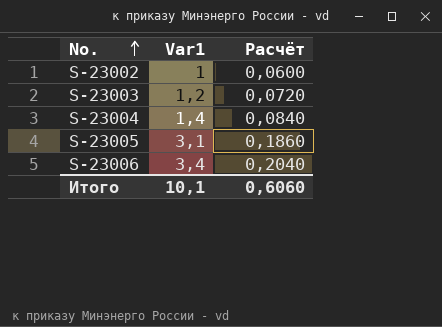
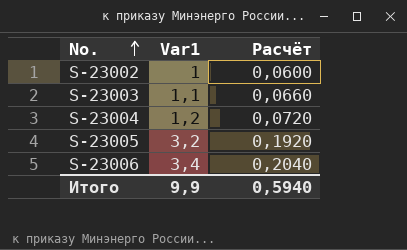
S-23003 | Var1: 1,2 -> 1,1
S-23003 | Расчёт: 0,0720 -> 0,0660
S-23004 | Var1: 1,4 -> 1,2
S-23004 | Расчёт: 0,0840 -> 0,0720
S-23005 | Var1: 3,1 -> 3,2
S-23005 | Расчёт: 0,1860 -> 0,1920
Итого | Var1: 10,1 -> 9,9
Итого | Расчёт: 0,6060 -> 0,5940

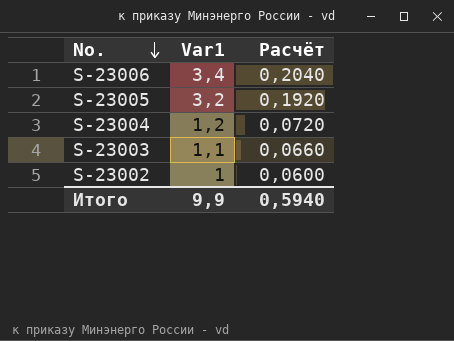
row order: No. ascending -> No. descending

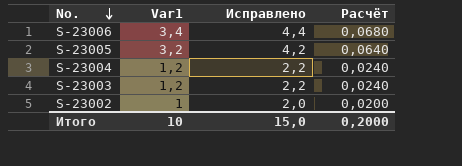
column Исправлено | formula: none -> [Var1] + 1
column Расчёт | formula: [Var1] * 0,06 -> [Var1] * 0,02
S-23003 | Var1: 1,1 -> 1,2
Итого | Var1: 9,9 -> 10
Итого | Расчёт: 0,5940 -> 0,2000

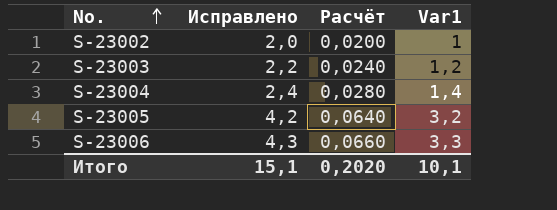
row order: No. descending -> No. ascending
column Var1 | position: 2 -> 4
S-23004 | Исправлено: 2,2 -> 2,4
S-23004 | Расчёт: 0,0240 -> 0,0280
S-23004 | Var1: 1,2 -> 1,4
S-23006 | Исправлено: 4,4 -> 4,3
S-23006 | Расчёт: 0,0680 -> 0,0660
S-23006 | Var1: 3,4 -> 3,3
Итого | Исправлено: 15,0 -> 15,1
Итого | Расчёт: 0,2000 -> 0,2020
Итого | Var1: 10 -> 10,1

